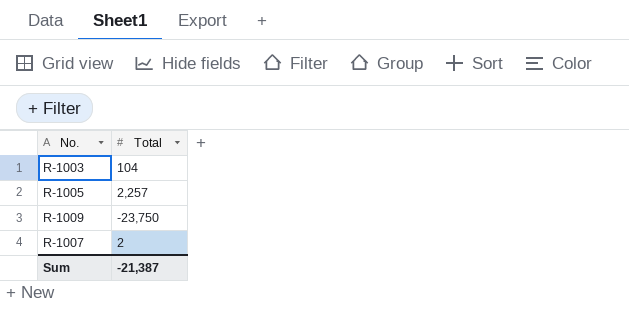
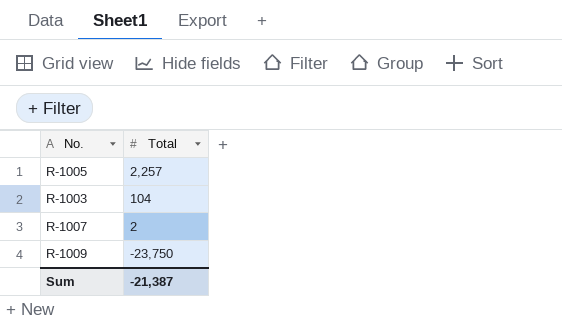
row order: none -> Total descending

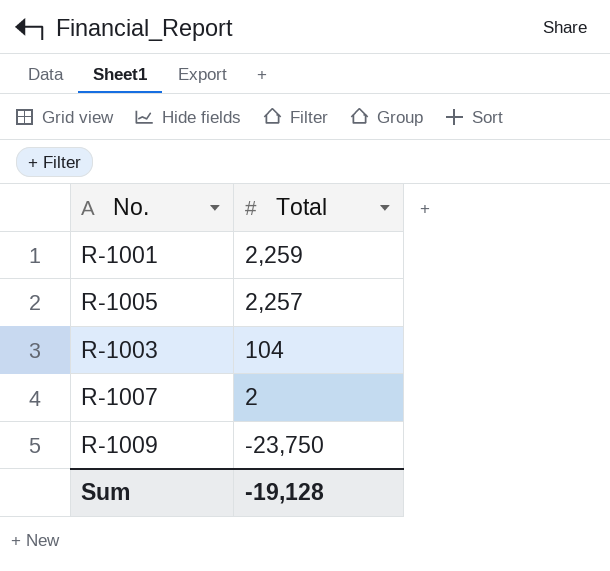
row R-1001: none -> 2,259
Sum | Total: -21,387 -> -19,128

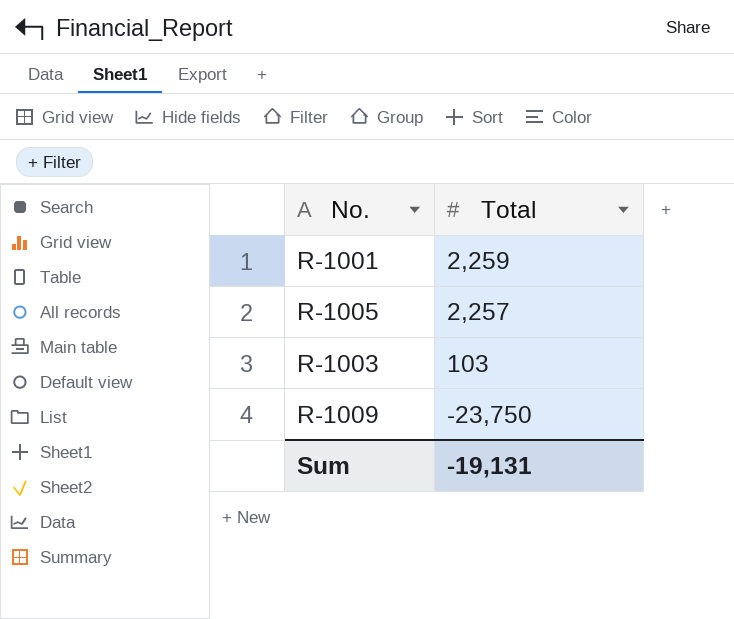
row R-1007: 2 -> none
R-1003 | Total: 104 -> 103
Sum | Total: -19,128 -> -19,131

